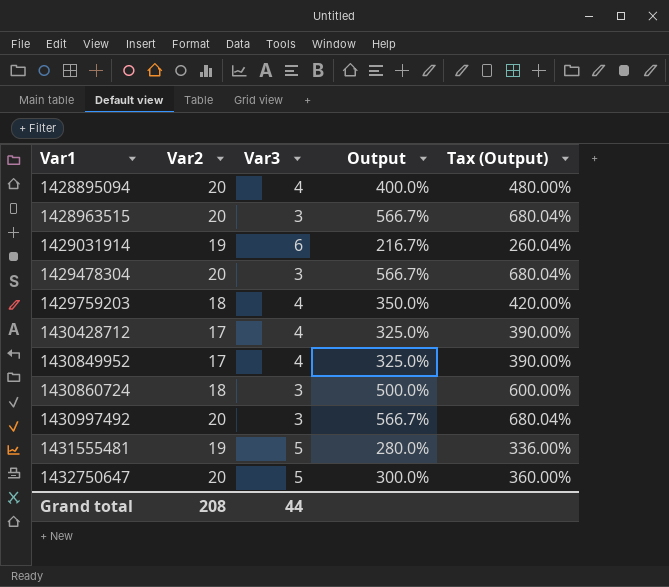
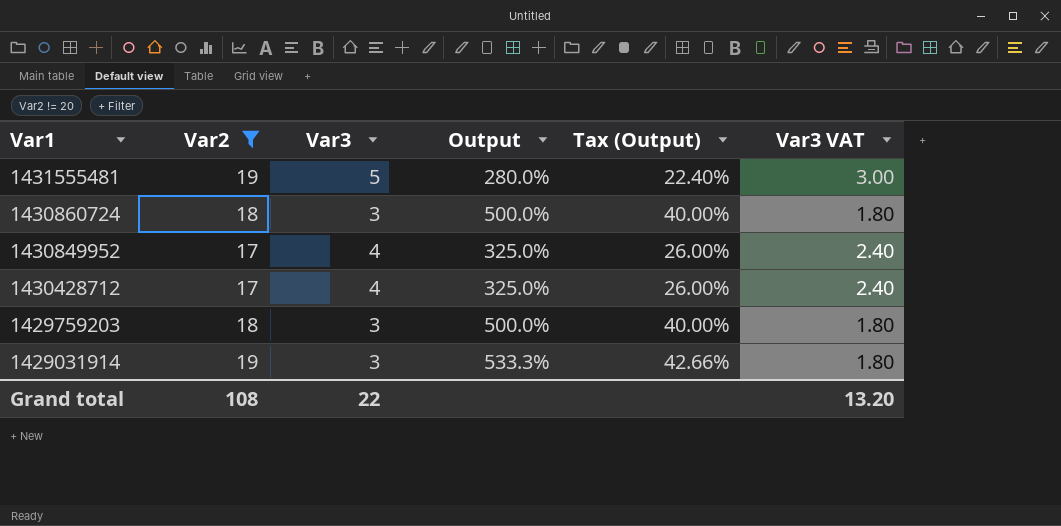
filter: none -> Var2 != 20
row order: Var1 ascending -> Var1 descending
column Tax (Output) | formula: [Output] * 1.2 -> [Output] * 0.08
column Var3 VAT | formula: none -> [Var3] * 0.6
1429759203 | Var3: 4 -> 3
1429759203 | Output: 350.0% -> 500.0%
1429031914 | Var3: 6 -> 3
1429031914 | Output: 216.7% -> 533.3%
Grand total | Var2: 208 -> 108
Grand total | Var3: 44 -> 22

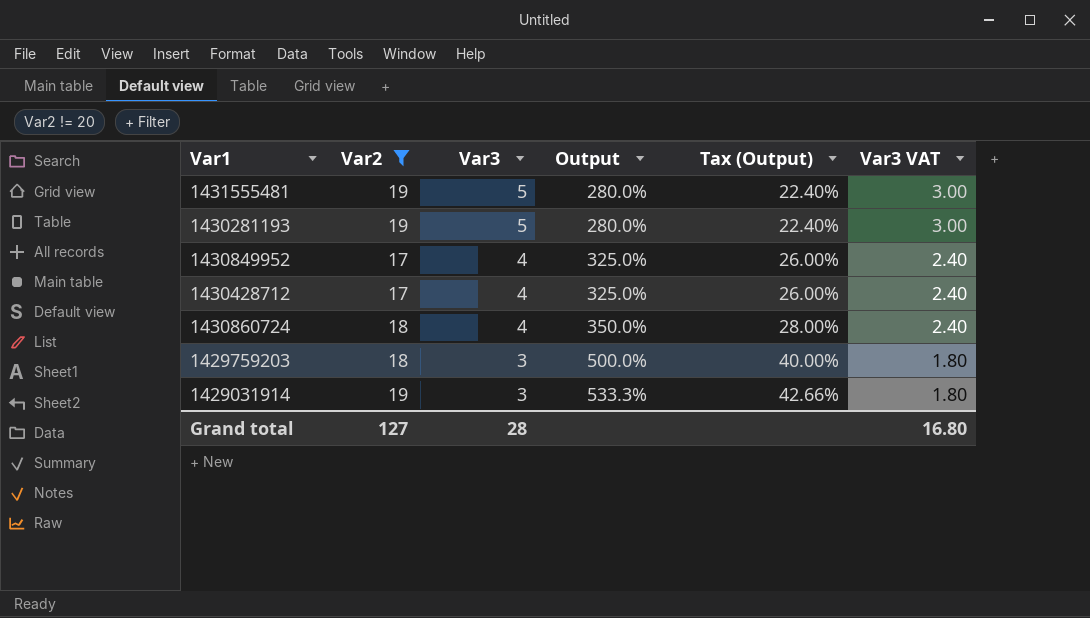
row order: Var1 descending -> Var3 descending
row 1430281193: none -> 19 | 5 | 280.0% | 22.40% | 3.00
1430860724 | Var3: 3 -> 4
1430860724 | Output: 500.0% -> 350.0%
1430860724 | Tax (Output): 40.00% -> 28.00%
1430860724 | Var3 VAT: 1.80 -> 2.40
Grand total | Var2: 108 -> 127
Grand total | Var3: 22 -> 28
Grand total | Var3 VAT: 13.20 -> 16.80

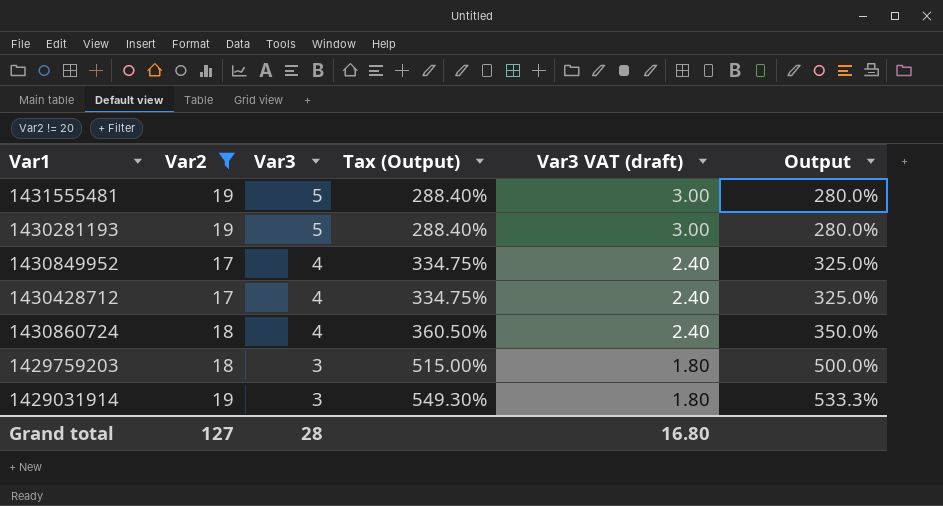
column Tax (Output) | formula: [Output] * 0.08 -> [Output] * 1.03
column name: Var3 VAT -> Var3 VAT (draft)
column Output | position: 4 -> 6

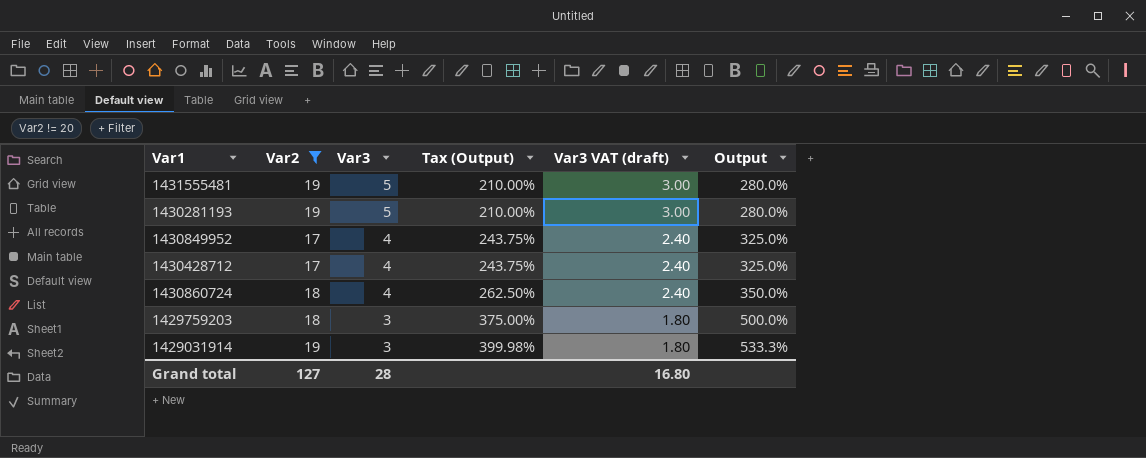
column Tax (Output) | formula: [Output] * 1.03 -> [Output] * 0.75

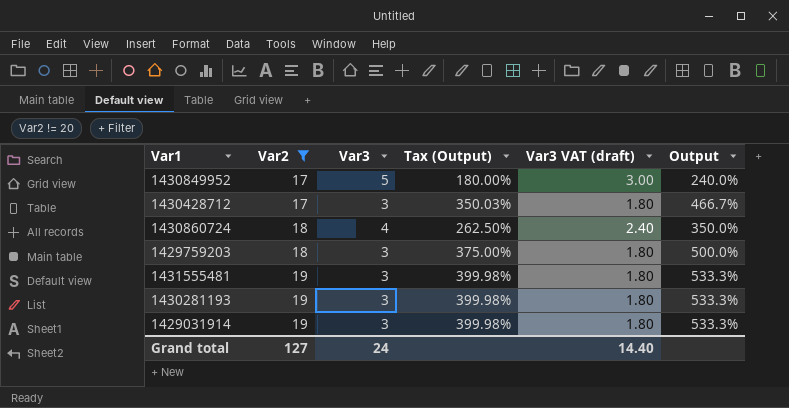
row order: Var3 descending -> Var2 ascending
1430849952 | Var3: 4 -> 5
1430849952 | Tax (Output): 243.75% -> 180.00%
1430849952 | Var3 VAT (draft): 2.40 -> 3.00
1430849952 | Output: 325.0% -> 240.0%
1430428712 | Var3: 4 -> 3
1430428712 | Tax (Output): 243.75% -> 350.03%
1430428712 | Var3 VAT (draft): 2.40 -> 1.80
1430428712 | Output: 325.0% -> 466.7%
1431555481 | Var3: 5 -> 3
1431555481 | Tax (Output): 210.00% -> 399.98%
1431555481 | Var3 VAT (draft): 3.00 -> 1.80
1431555481 | Output: 280.0% -> 533.3%
1430281193 | Var3: 5 -> 3
1430281193 | Tax (Output): 210.00% -> 399.98%
1430281193 | Var3 VAT (draft): 3.00 -> 1.80
1430281193 | Output: 280.0% -> 533.3%
Grand total | Var3: 28 -> 24
Grand total | Var3 VAT (draft): 16.80 -> 14.40

